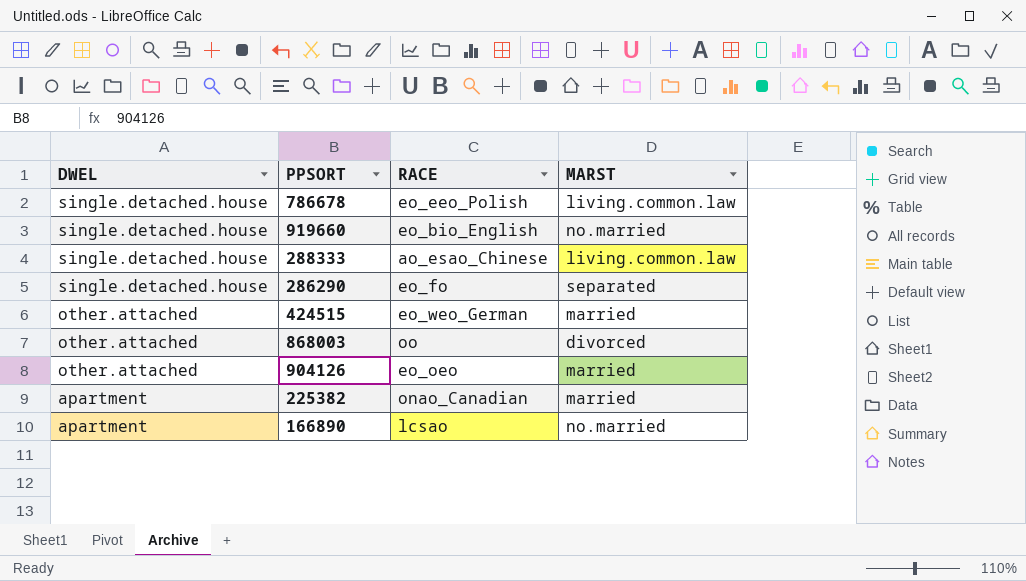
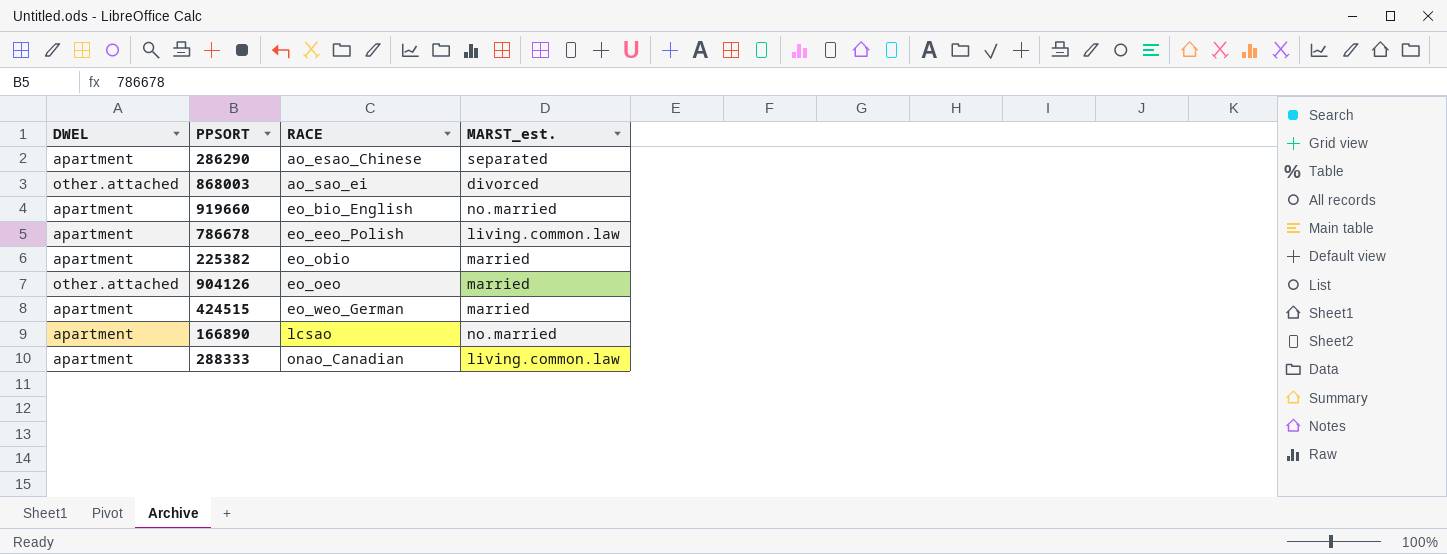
row order: DWEL descending -> RACE ascending
column name: MARST -> MARST_est.
286290 | DWEL: single.detached.house -> apartment
286290 | RACE: eo_fo -> ao_esao_Chinese
868003 | RACE: oo -> ao_sao_ei
919660 | DWEL: single.detached.house -> apartment
786678 | DWEL: single.detached.house -> apartment
225382 | RACE: onao_Canadian -> eo_obio
424515 | DWEL: other.attached -> apartment
288333 | DWEL: single.detached.house -> apartment
288333 | RACE: ao_esao_Chinese -> onao_Canadian

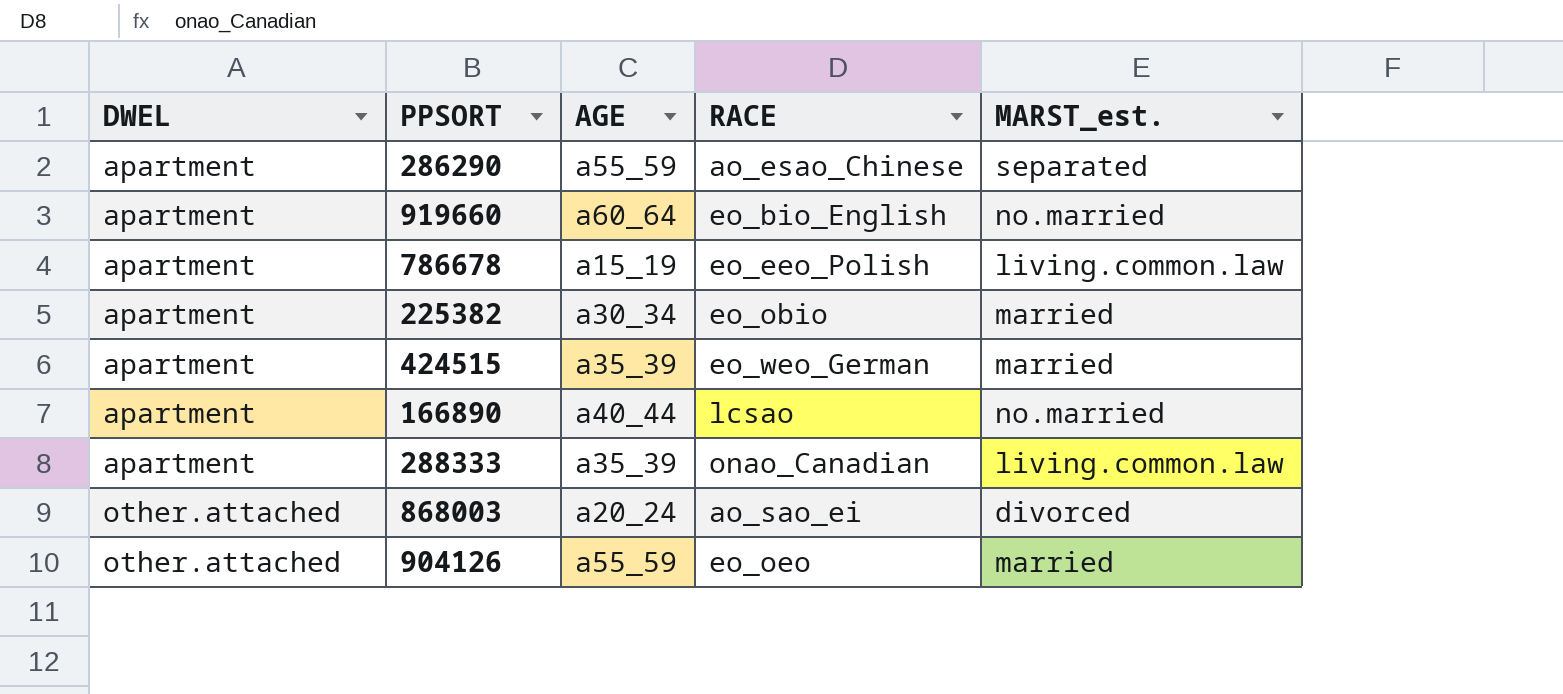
row order: RACE ascending -> DWEL ascending
column AGE | position: none -> 3

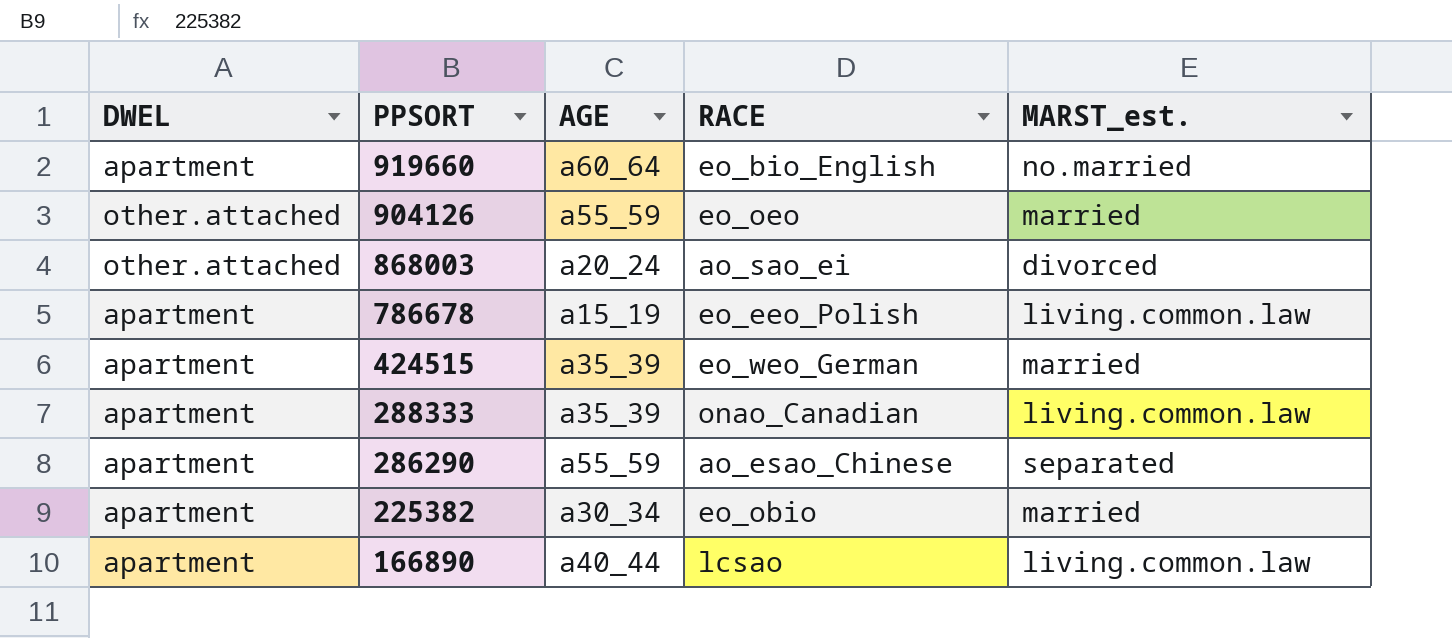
row order: DWEL ascending -> PPSORT descending
166890 | MARST_est.: no.married -> living.common.law

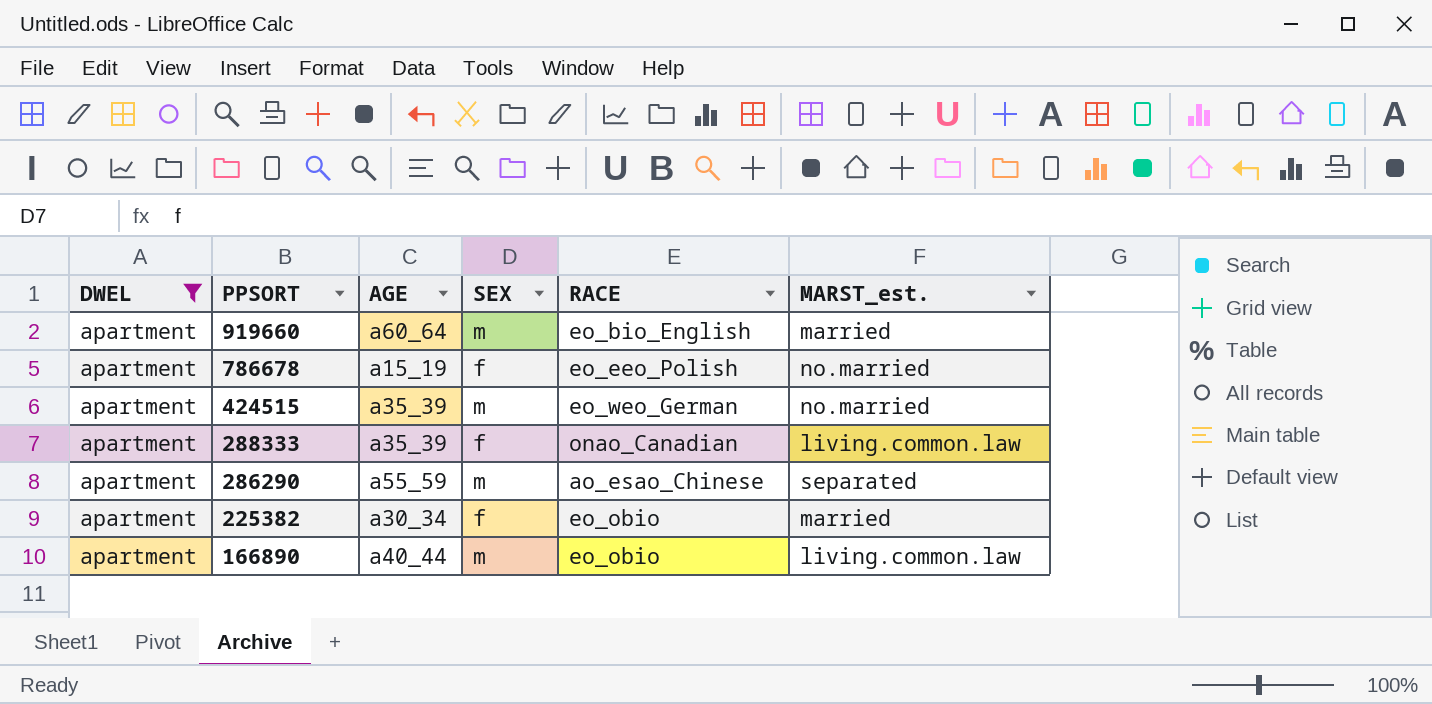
filter: none -> DWEL = apartment
column SEX | position: none -> 4
919660 | MARST_est.: no.married -> married
786678 | MARST_est.: living.common.law -> no.married
424515 | MARST_est.: married -> no.married
166890 | RACE: lcsao -> eo_obio

